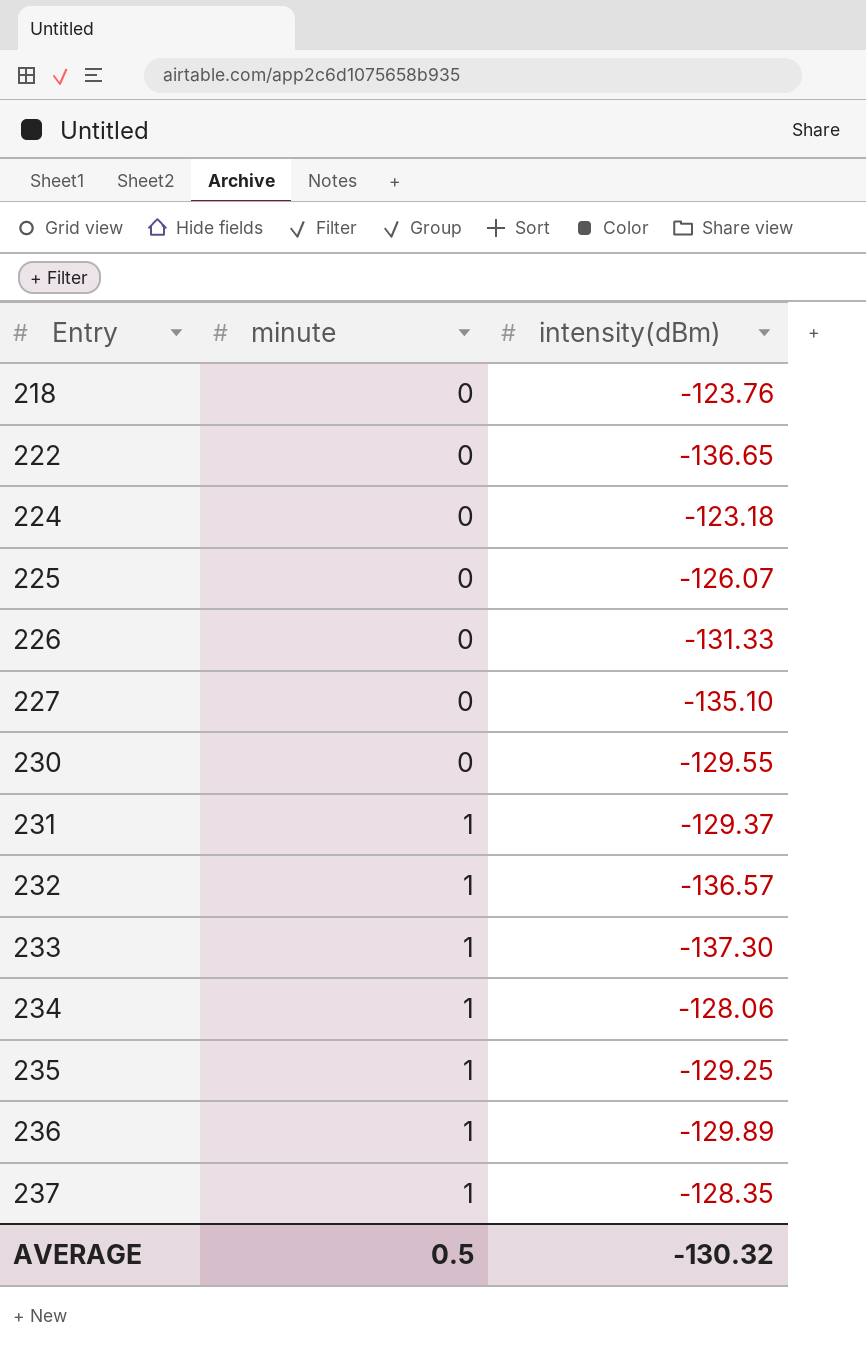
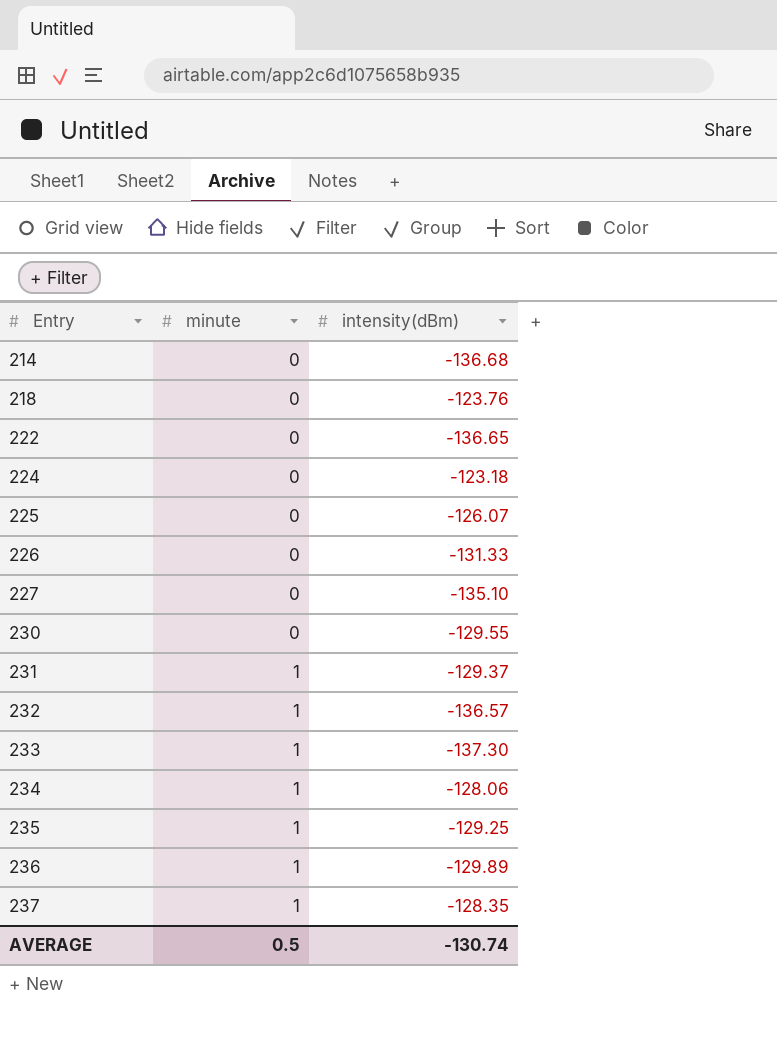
row 214: none -> 0 | -136.68
AVERAGE | intensity(dBm): -130.32 -> -130.74

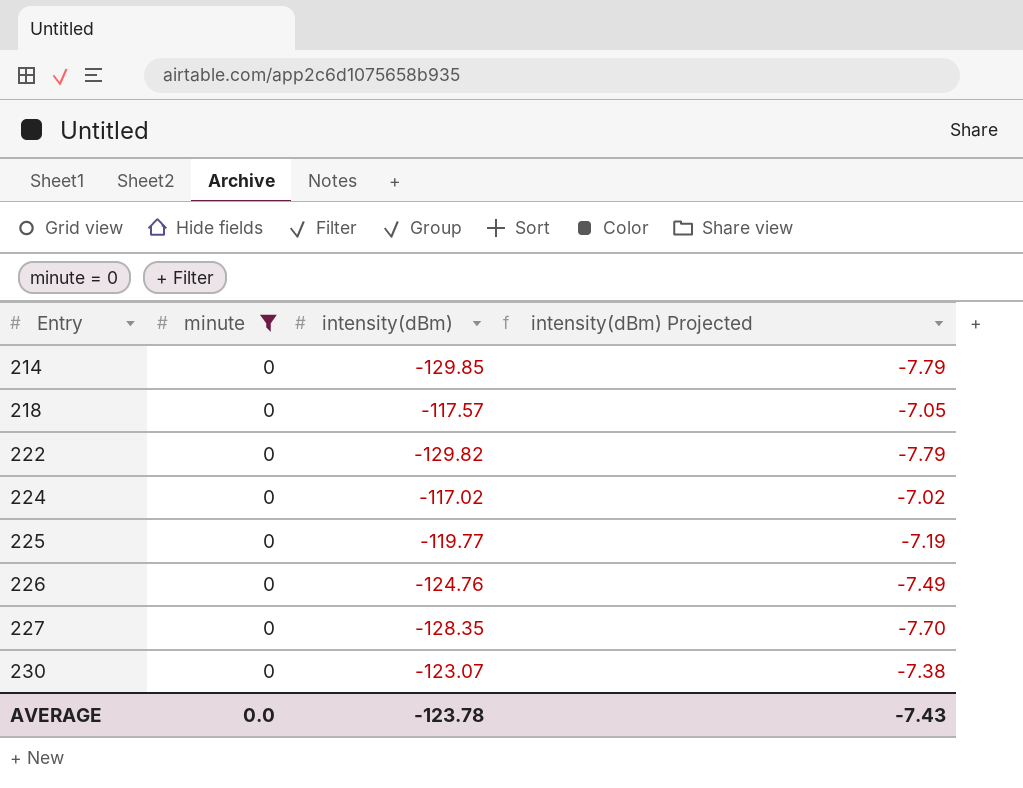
filter: none -> minute = 0
column intensity(dBm) Projected | formula: none -> [intensity(dBm)] * 0.06
214 | intensity(dBm): -136.68 -> -129.85
218 | intensity(dBm): -123.76 -> -117.57
222 | intensity(dBm): -136.65 -> -129.82
224 | intensity(dBm): -123.18 -> -117.02
225 | intensity(dBm): -126.07 -> -119.77
226 | intensity(dBm): -131.33 -> -124.76
227 | intensity(dBm): -135.10 -> -128.35
230 | intensity(dBm): -129.55 -> -123.07
AVERAGE | minute: 0.5 -> 0.0
AVERAGE | intensity(dBm): -130.74 -> -123.78

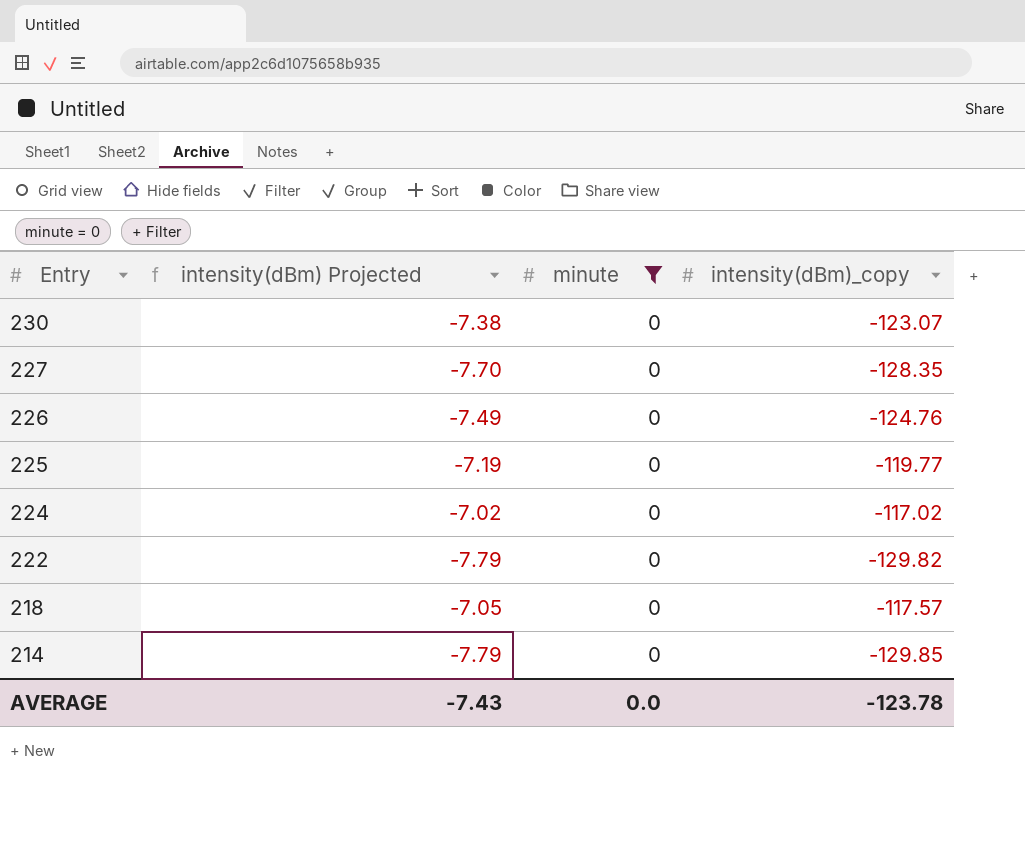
row order: Entry ascending -> Entry descending
column intensity(dBm) Projected | position: 4 -> 2
column name: intensity(dBm) -> intensity(dBm)_copy

